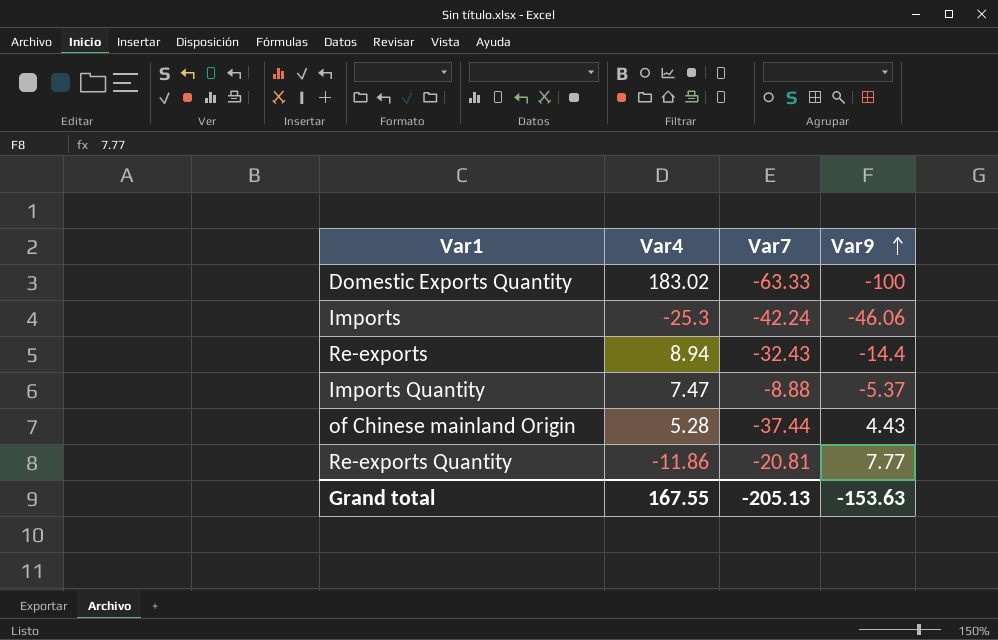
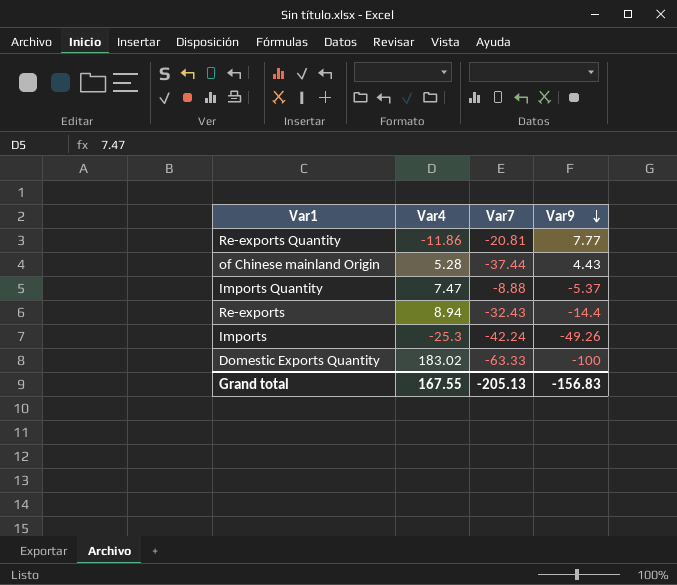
row order: Var9 ascending -> Var9 descending
Imports | Var9: -46.06 -> -49.26
Grand total | Var9: -153.63 -> -156.83

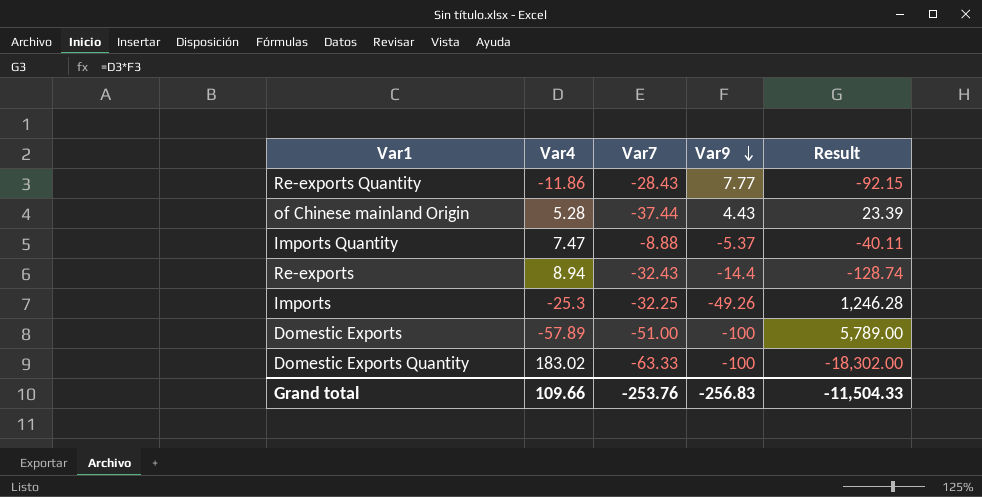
column Result | formula: none -> [Var4] * [Var9]
Re-exports Quantity | Var7: -20.81 -> -28.43
Imports | Var7: -42.24 -> -32.25
row Domestic Exports: none -> -57.89 | -51.00 | -100 | 5,789.00
Grand total | Var4: 167.55 -> 109.66
Grand total | Var7: -205.13 -> -253.76
Grand total | Var9: -156.83 -> -256.83

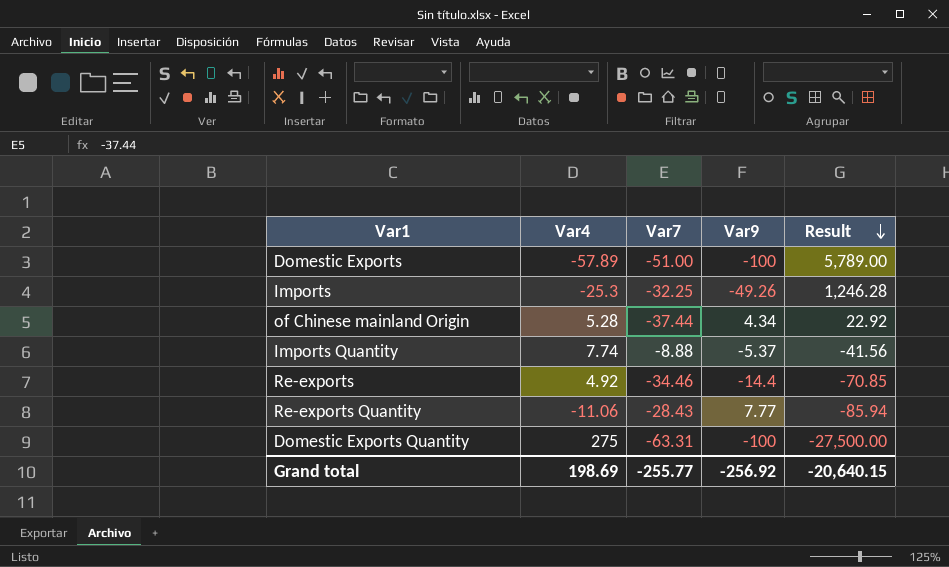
row order: Var9 descending -> Result descending
of Chinese mainland Origin | Var9: 4.43 -> 4.34
of Chinese mainland Origin | Result: 23.39 -> 22.92
Imports Quantity | Var4: 7.47 -> 7.74
Imports Quantity | Result: -40.11 -> -41.56
Re-exports | Var4: 8.94 -> 4.92
Re-exports | Var7: -32.43 -> -34.46
Re-exports | Result: -128.74 -> -70.85
Re-exports Quantity | Var4: -11.86 -> -11.06
Re-exports Quantity | Result: -92.15 -> -85.94
Domestic Exports Quantity | Var4: 183.02 -> 275
Domestic Exports Quantity | Var7: -63.33 -> -63.31
Domestic Exports Quantity | Result: -18,302.00 -> -27,500.00
Grand total | Var4: 109.66 -> 198.69
Grand total | Var7: -253.76 -> -255.77
Grand total | Var9: -256.83 -> -256.92
Grand total | Result: -11,504.33 -> -20,640.15

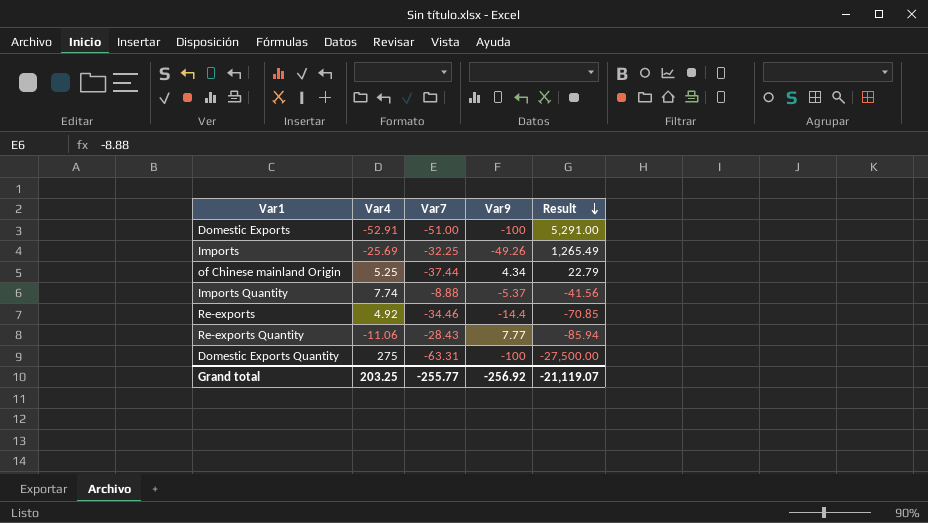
Domestic Exports | Var4: -57.89 -> -52.91
Domestic Exports | Result: 5,789.00 -> 5,291.00
Imports | Var4: -25.3 -> -25.69
Imports | Result: 1,246.28 -> 1,265.49
of Chinese mainland Origin | Var4: 5.28 -> 5.25
of Chinese mainland Origin | Result: 22.92 -> 22.79
Grand total | Var4: 198.69 -> 203.25
Grand total | Result: -20,640.15 -> -21,119.07

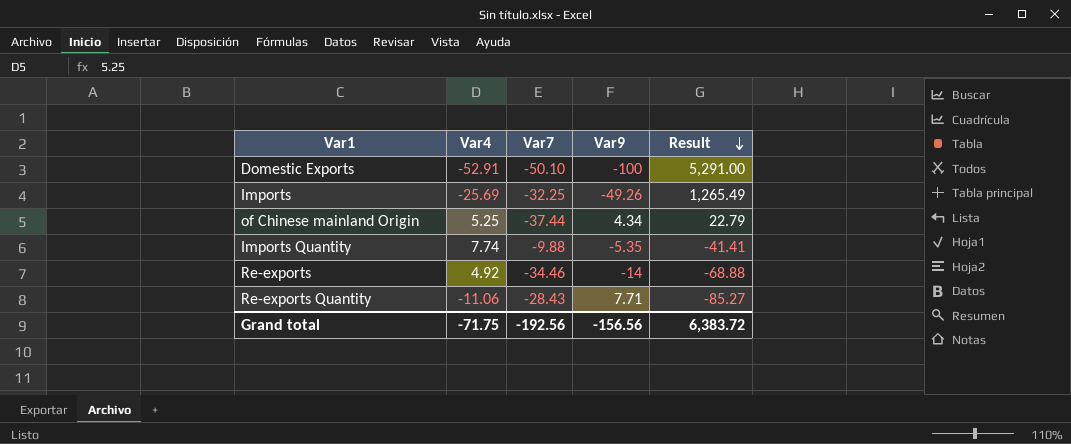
row Domestic Exports Quantity: 275 | -63.31 | -100 | -27,500.00 -> none
Domestic Exports | Var7: -51.00 -> -50.10
Imports Quantity | Var7: -8.88 -> -9.88
Imports Quantity | Var9: -5.37 -> -5.35
Imports Quantity | Result: -41.56 -> -41.41
Re-exports | Var9: -14.4 -> -14
Re-exports | Result: -70.85 -> -68.88
Re-exports Quantity | Var9: 7.77 -> 7.71
Re-exports Quantity | Result: -85.94 -> -85.27
Grand total | Var4: 203.25 -> -71.75
Grand total | Var7: -255.77 -> -192.56
Grand total | Var9: -256.92 -> -156.56
Grand total | Result: -21,119.07 -> 6,383.72

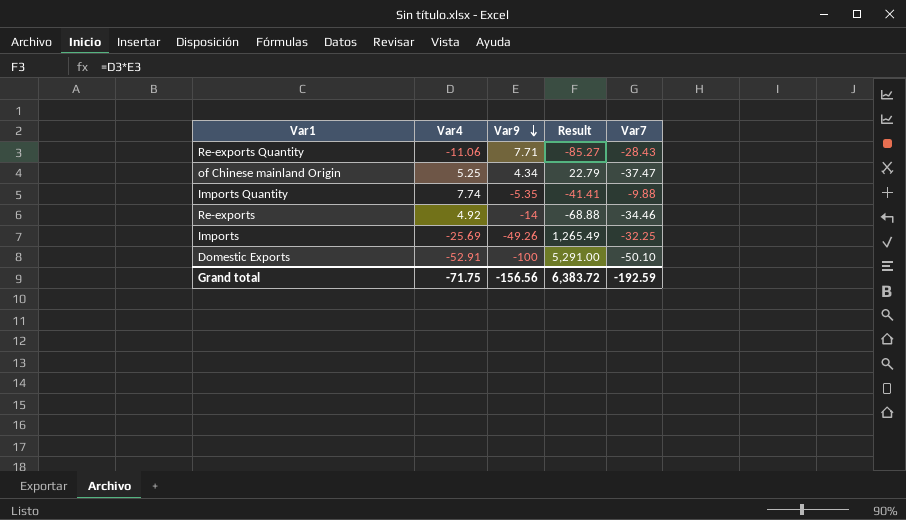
row order: Result descending -> Var9 descending
column Var7 | position: 3 -> 5
of Chinese mainland Origin | Var7: -37.44 -> -37.47
Grand total | Var7: -192.56 -> -192.59

